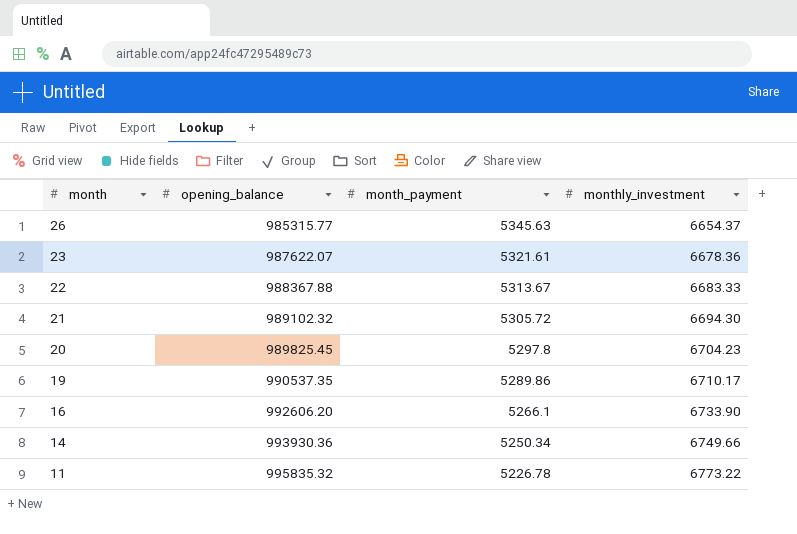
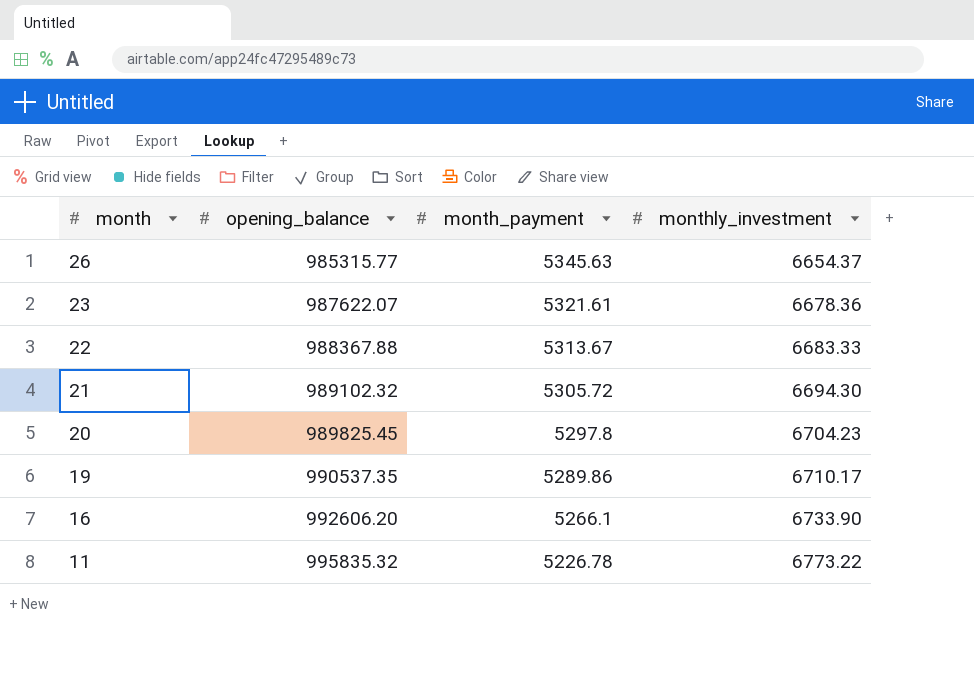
row 14: 993930.36 | 5250.34 | 6749.66 -> none

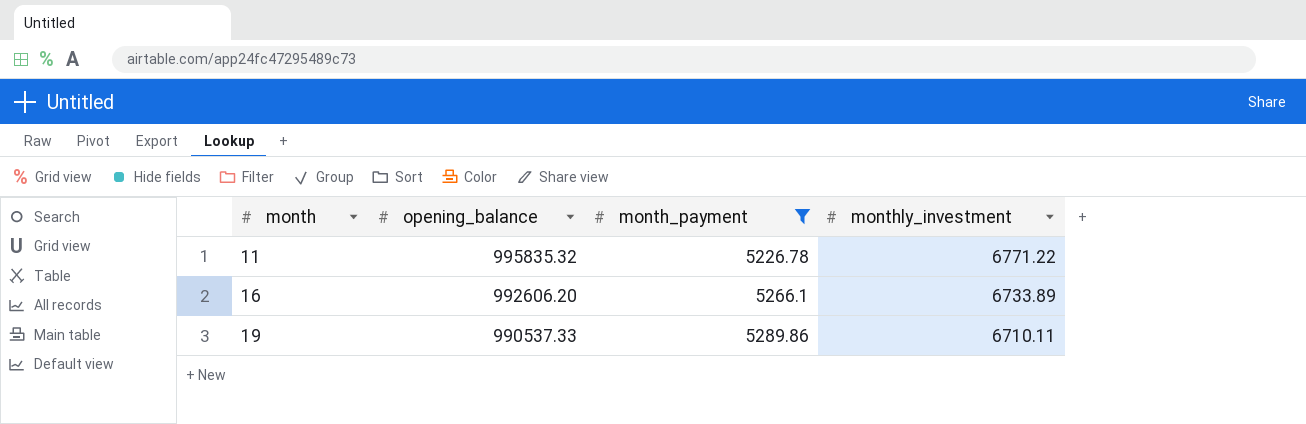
filter: none -> month_payment <= 5289.86
row order: month descending -> month ascending
11 | monthly_investment: 6773.22 -> 6771.22
16 | monthly_investment: 6733.90 -> 6733.89
19 | opening_balance: 990537.35 -> 990537.33
19 | monthly_investment: 6710.17 -> 6710.11

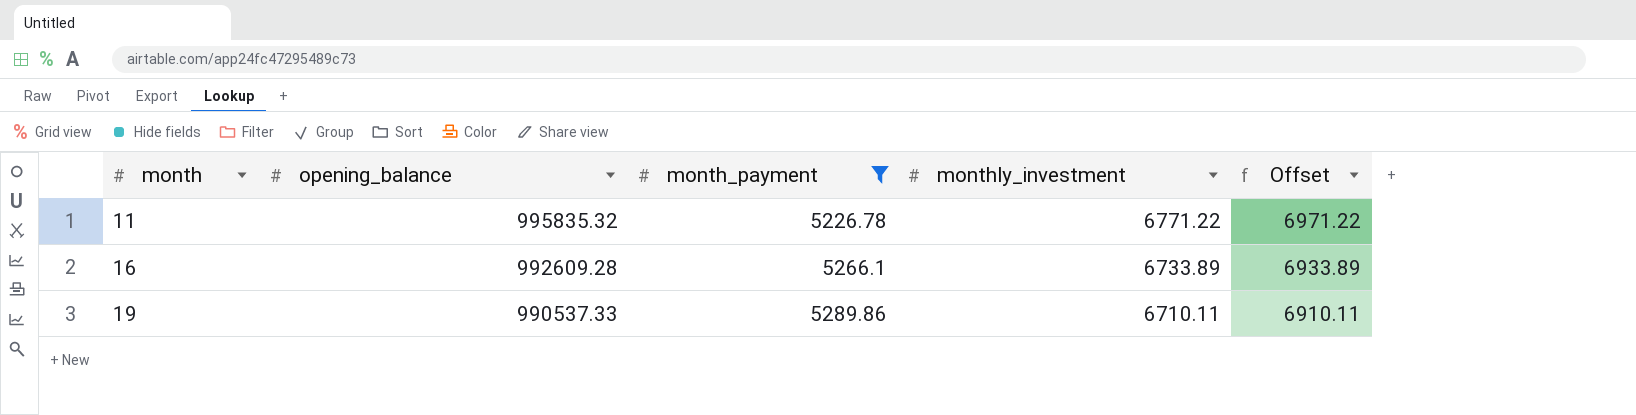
column Offset | formula: none -> [monthly_investment] + 200
16 | opening_balance: 992606.20 -> 992609.28

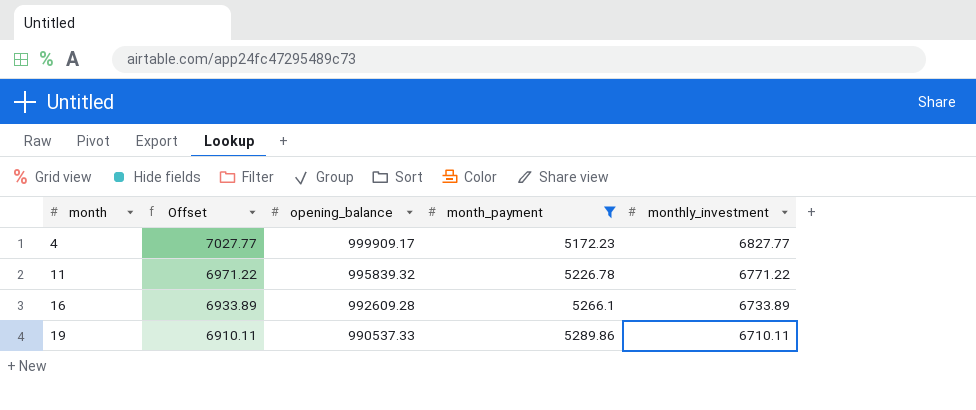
column Offset | position: 5 -> 2
row 4: none -> 7027.77 | 999909.17 | 5172.23 | 6827.77
11 | opening_balance: 995835.32 -> 995839.32

